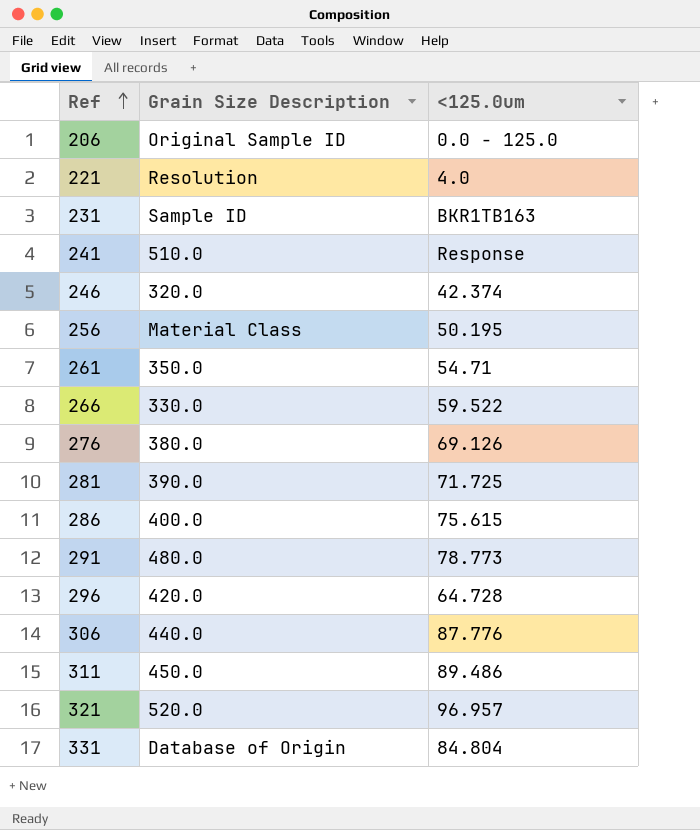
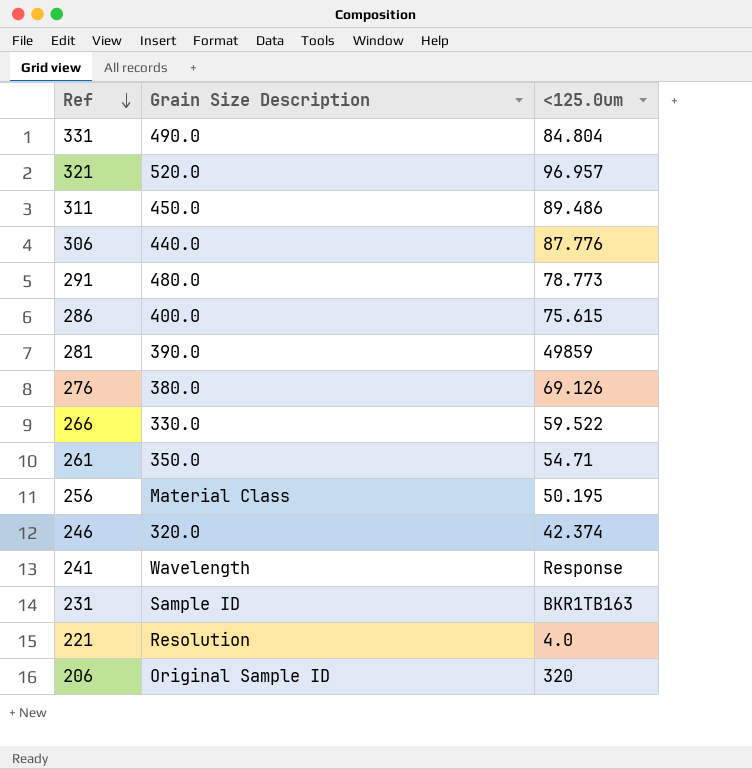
row order: Ref ascending -> Ref descending
row 296: 420.0 | 64.728 -> none
331 | Grain Size Description: Database of Origin -> 490.0
281 | <125.0um: 71.725 -> 49859
241 | Grain Size Description: 510.0 -> Wavelength
206 | <125.0um: 0.0 - 125.0 -> 320

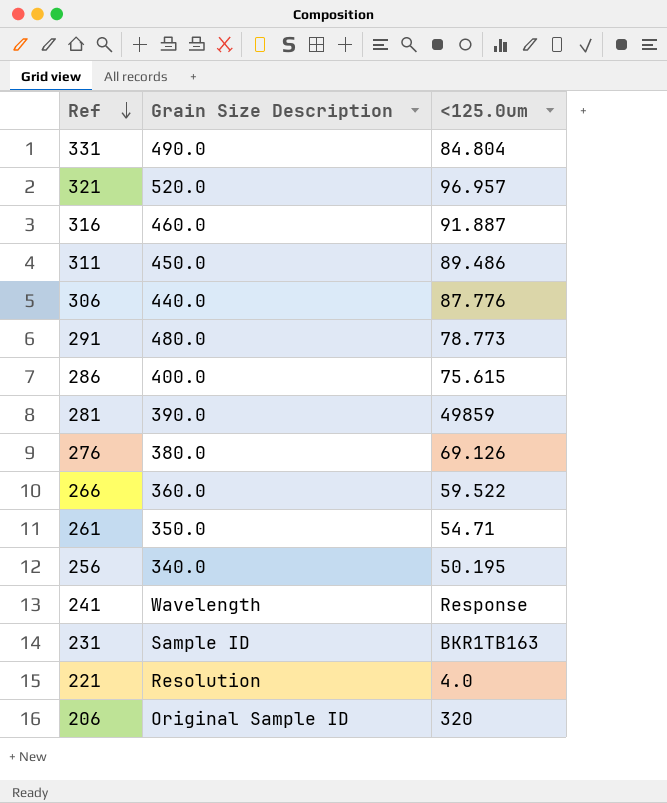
row 246: 320.0 | 42.374 -> none
row 316: none -> 460.0 | 91.887
266 | Grain Size Description: 330.0 -> 360.0
256 | Grain Size Description: Material Class -> 340.0

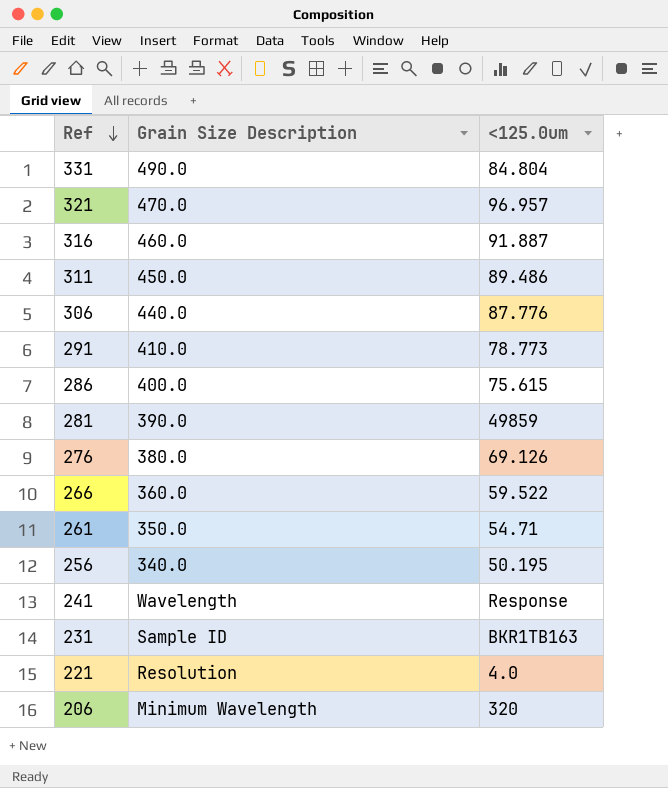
321 | Grain Size Description: 520.0 -> 470.0
291 | Grain Size Description: 480.0 -> 410.0
206 | Grain Size Description: Original Sample ID -> Minimum Wavelength

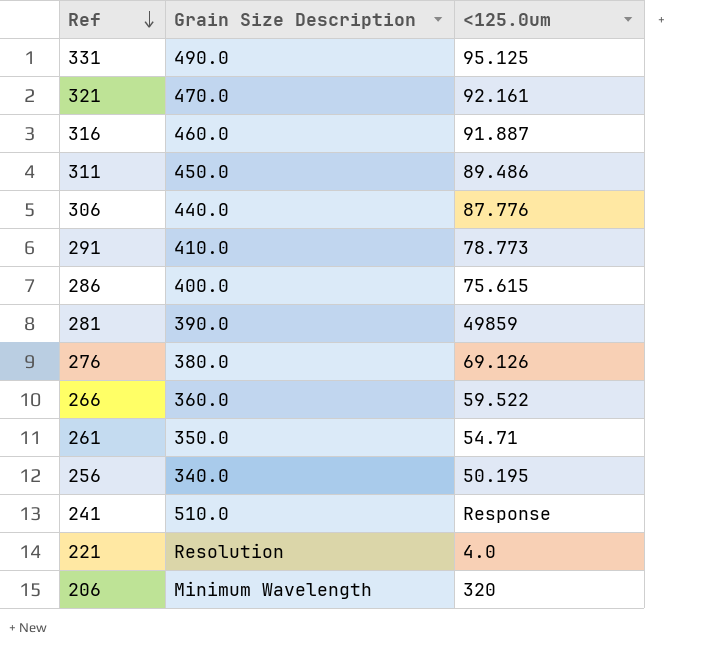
row 231: Sample ID | BKR1TB163 -> none
331 | <125.0um: 84.804 -> 95.125
321 | <125.0um: 96.957 -> 92.161
241 | Grain Size Description: Wavelength -> 510.0

